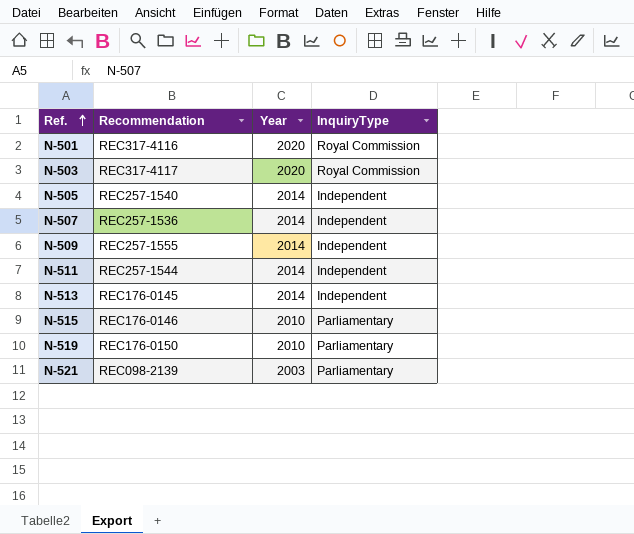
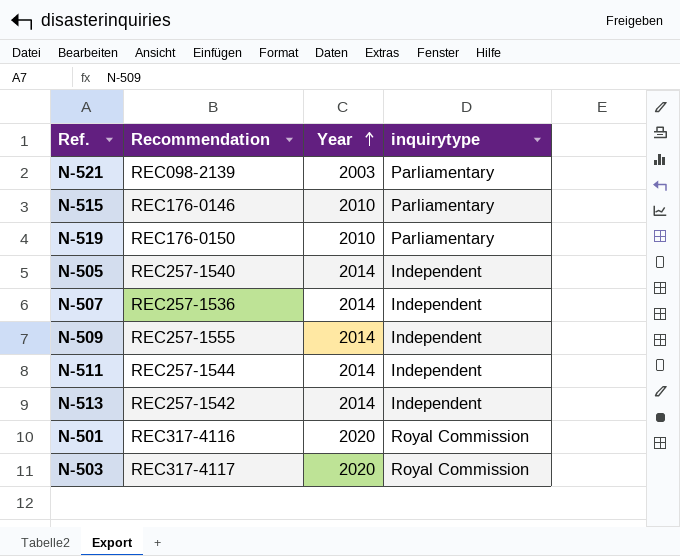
row order: Ref. ascending -> Year ascending
column name: InquiryType -> inquirytype
N-513 | Recommendation: REC176-0145 -> REC257-1542

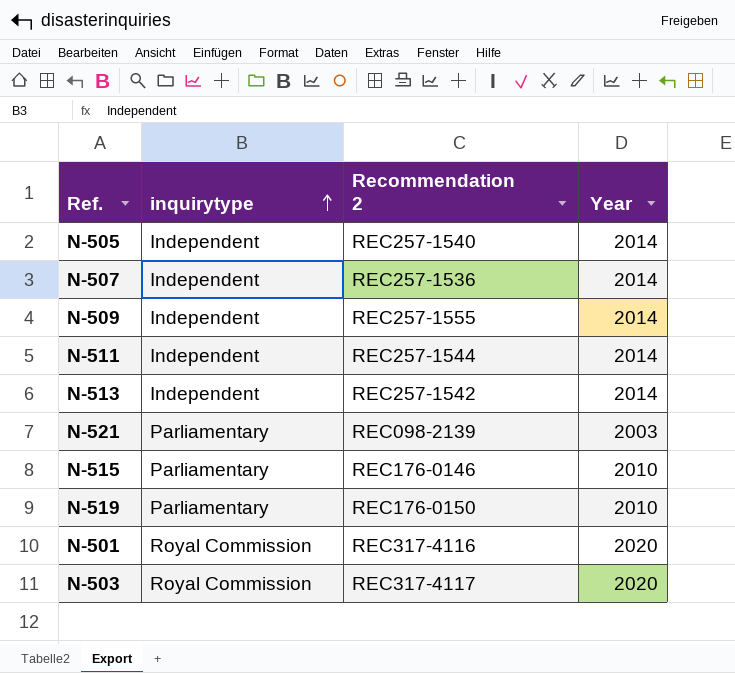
row order: Year ascending -> inquirytype ascending
column inquirytype | position: 4 -> 2
column name: Recommendation -> Recommendation 2

